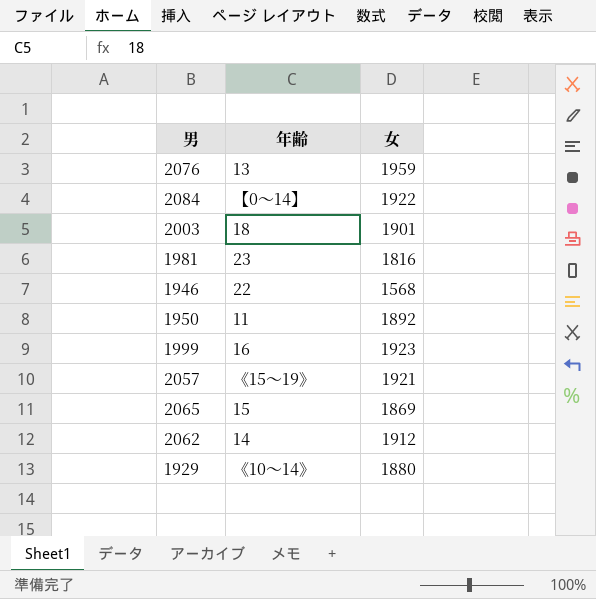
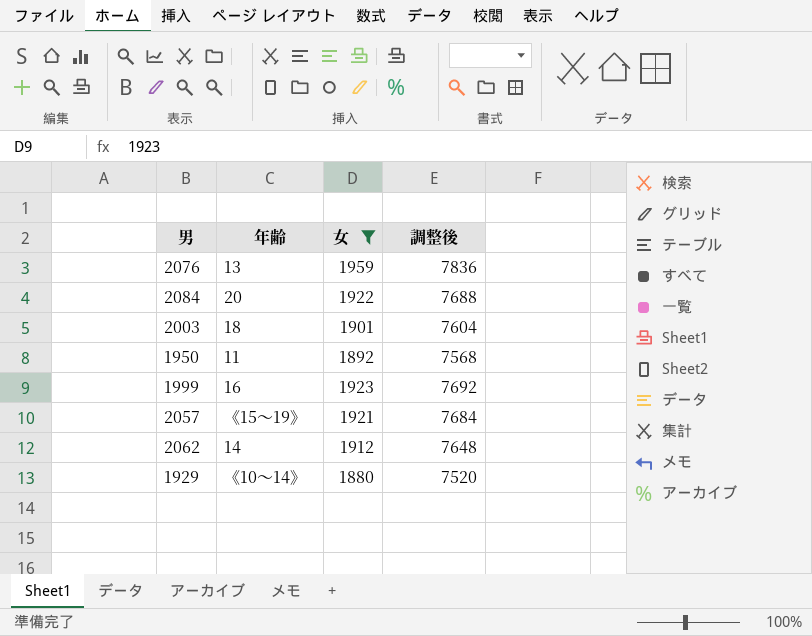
filter: none -> 女 >= 1880
column 調整後 | formula: none -> [女] * 4
2084 | 年齢: 【0～14】 -> 20

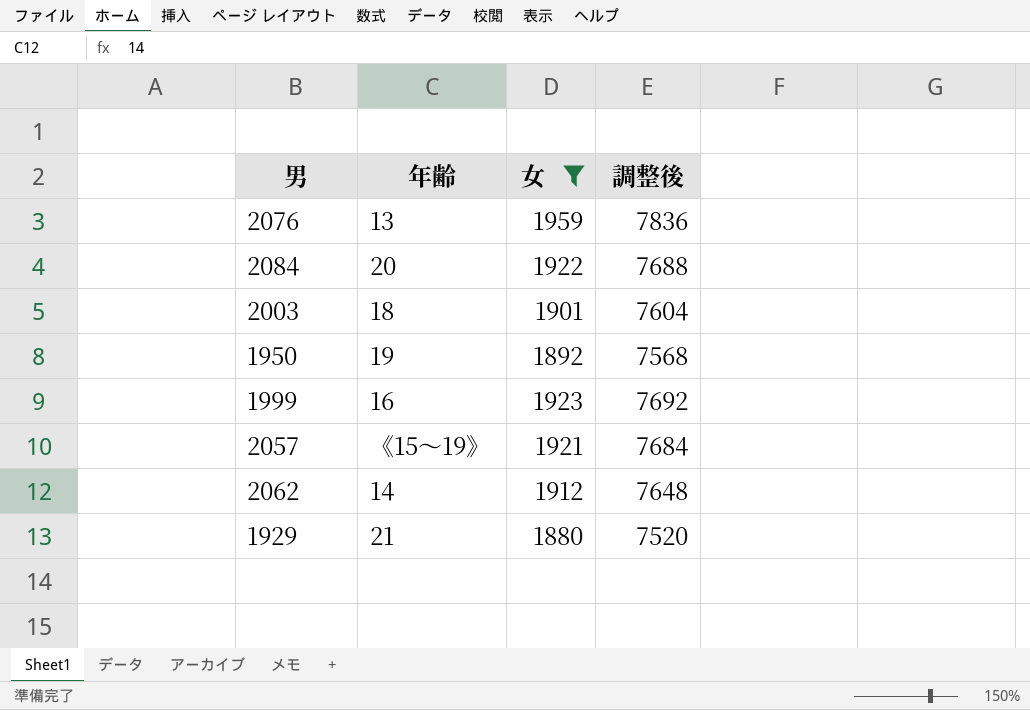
1950 | 年齢: 11 -> 19
1929 | 年齢: 《10～14》 -> 21

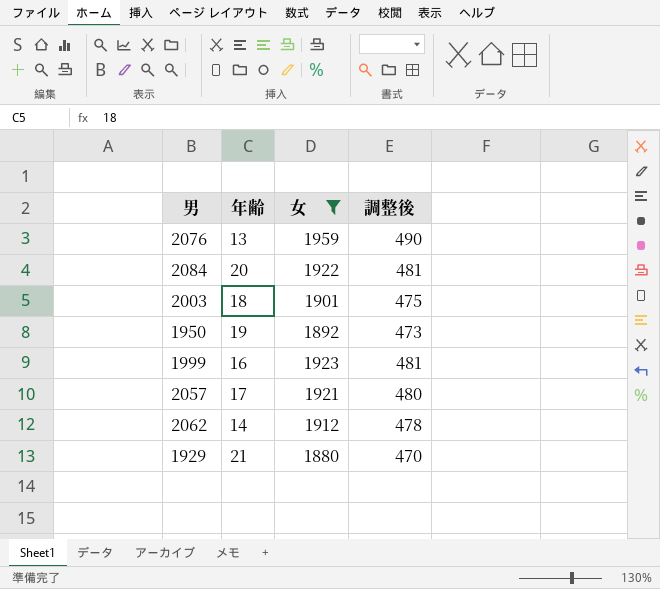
column 調整後 | formula: [女] * 4 -> [女] * 0.25
2057 | 年齢: 《15～19》 -> 17

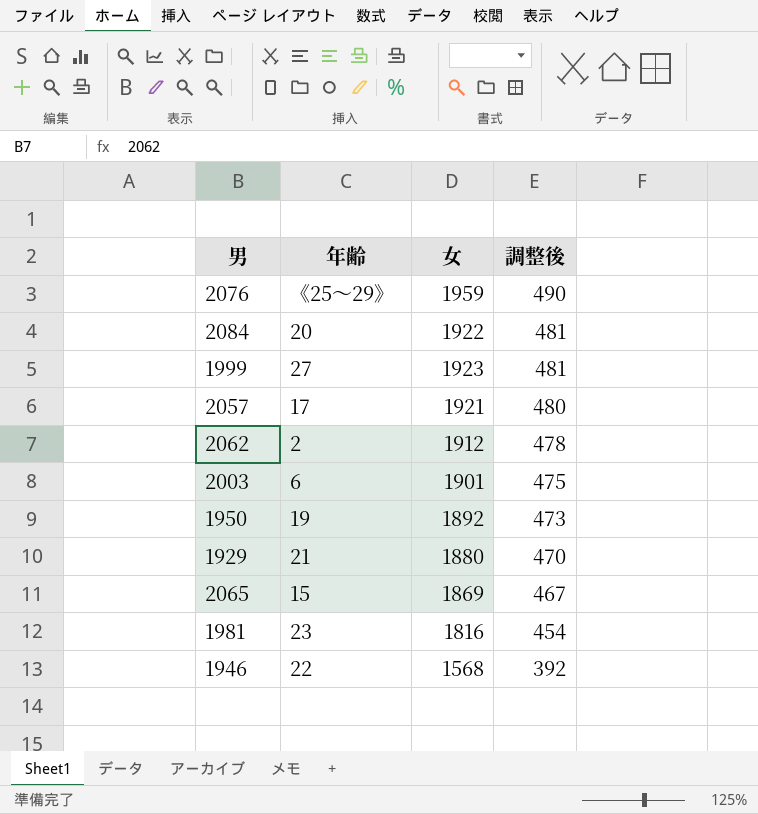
filter: 女 >= 1880 -> none
row order: none -> 調整後 descending
2076 | 年齢: 13 -> 《25～29》
1999 | 年齢: 16 -> 27
2062 | 年齢: 14 -> 2
2003 | 年齢: 18 -> 6

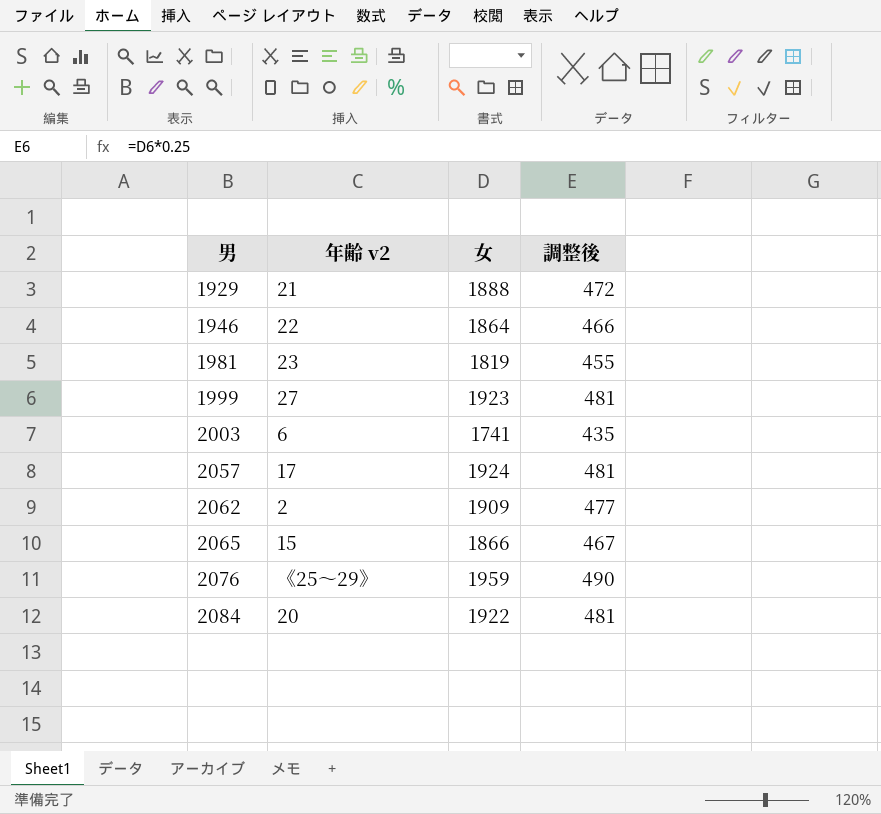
row order: 調整後 descending -> 男 ascending
column name: 年齢 -> 年齢 v2
row 1950: 19 | 1892 | 473 -> none
1929 | 女: 1880 -> 1888
1929 | 調整後: 470 -> 472
1946 | 女: 1568 -> 1864
1946 | 調整後: 392 -> 466
1981 | 女: 1816 -> 1819
1981 | 調整後: 454 -> 455
2003 | 女: 1901 -> 1741
2003 | 調整後: 475 -> 435
2057 | 女: 1921 -> 1924
2057 | 調整後: 480 -> 481
2062 | 女: 1912 -> 1909
2062 | 調整後: 478 -> 477
2065 | 女: 1869 -> 1866

